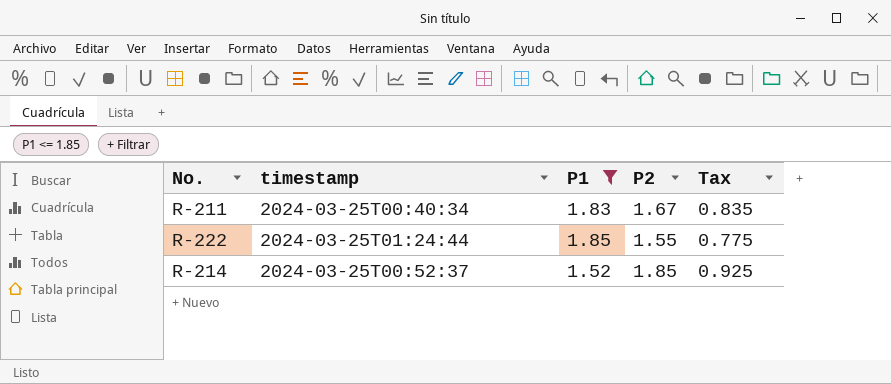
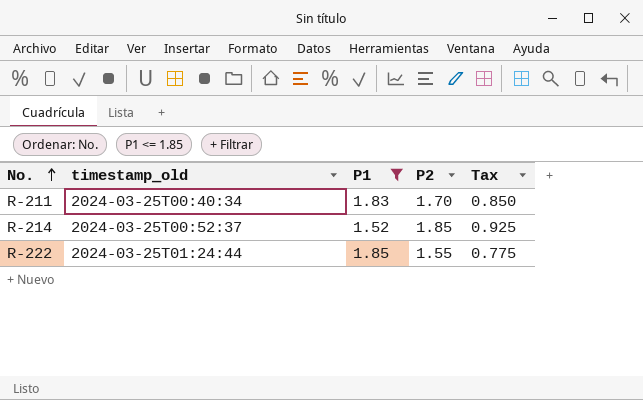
row order: none -> No. ascending
column name: timestamp -> timestamp_old
R-211 | P2: 1.67 -> 1.70
R-211 | Tax: 0.835 -> 0.850

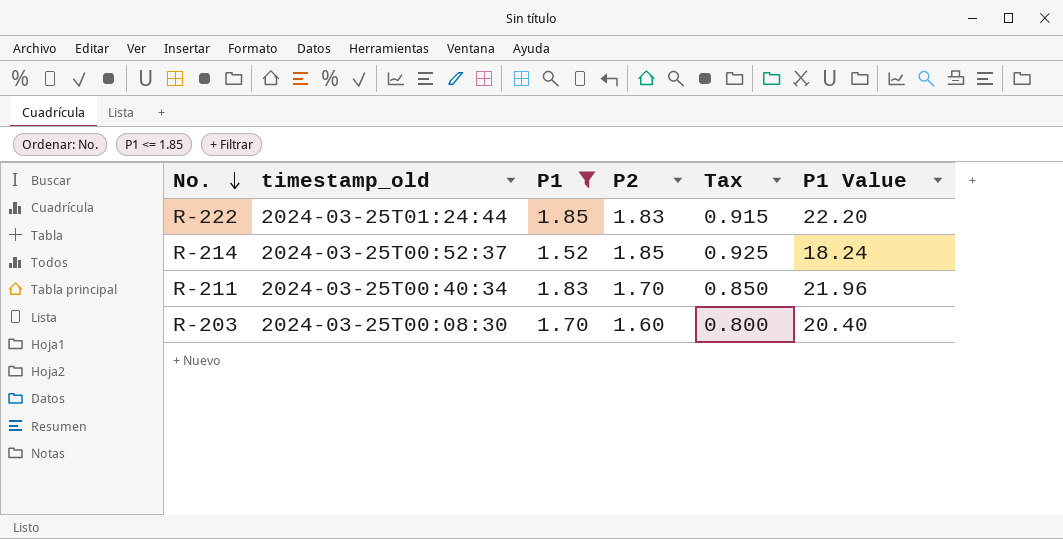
row order: No. ascending -> No. descending
column P1 Value | formula: none -> [P1] * 12
R-222 | P2: 1.55 -> 1.83
R-222 | Tax: 0.775 -> 0.915
row R-203: none -> 2024-03-25T00:08:30 | 1.70 | 1.60 | 0.800 | 20.40

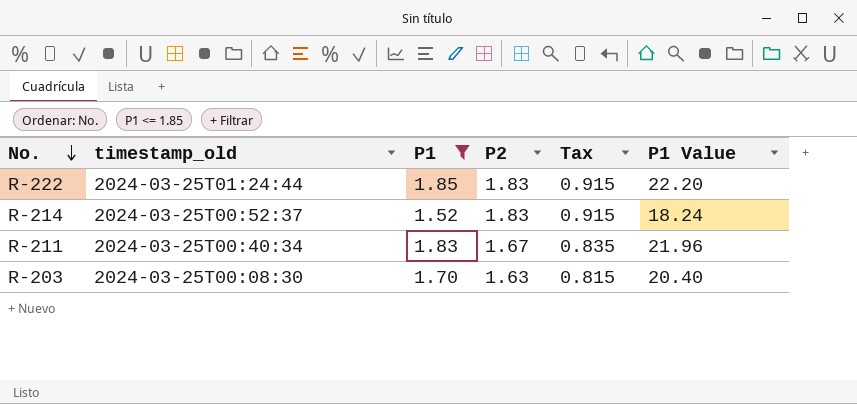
R-214 | P2: 1.85 -> 1.83
R-214 | Tax: 0.925 -> 0.915
R-211 | P2: 1.70 -> 1.67
R-211 | Tax: 0.850 -> 0.835
R-203 | P2: 1.60 -> 1.63
R-203 | Tax: 0.800 -> 0.815

